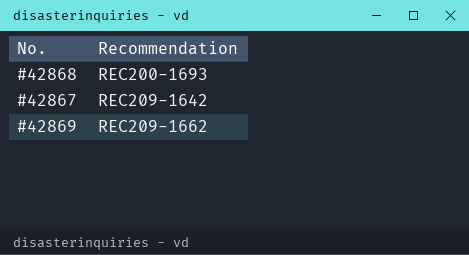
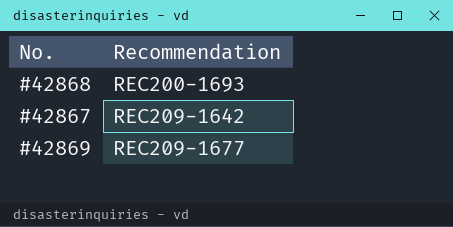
#42869 | Recommendation: REC209-1662 -> REC209-1677

